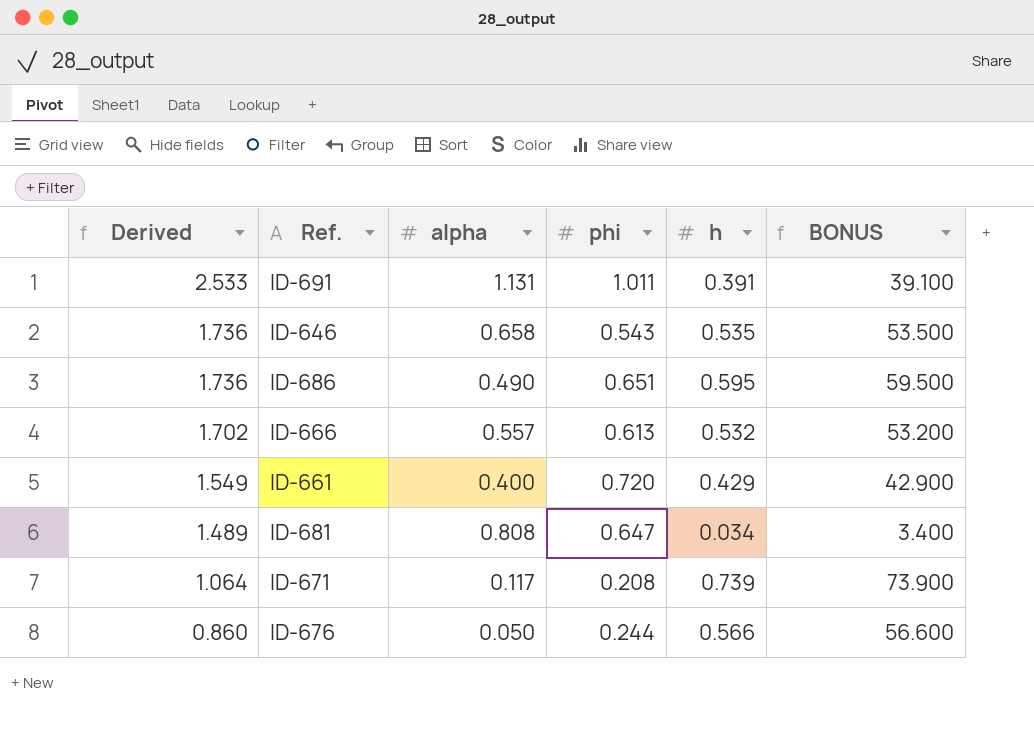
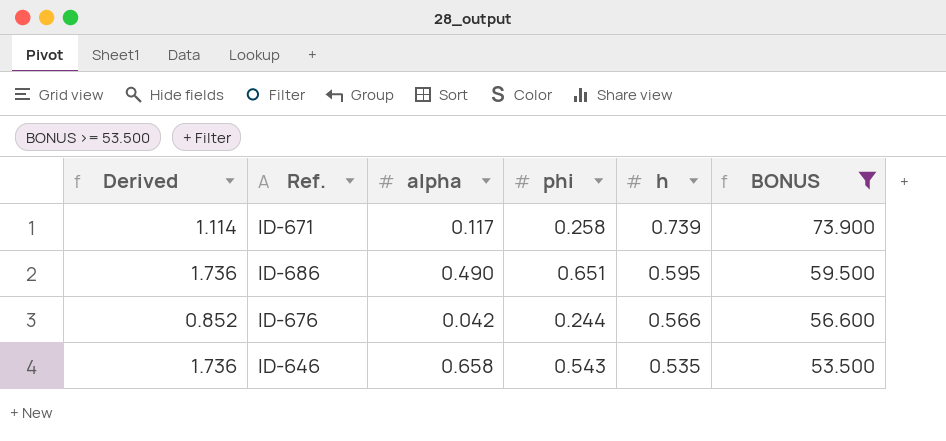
filter: none -> BONUS >= 53.500
row order: Derived descending -> h descending
ID-671 | Derived: 1.064 -> 1.114
ID-671 | phi: 0.208 -> 0.258
ID-676 | Derived: 0.860 -> 0.852
ID-676 | alpha: 0.050 -> 0.042

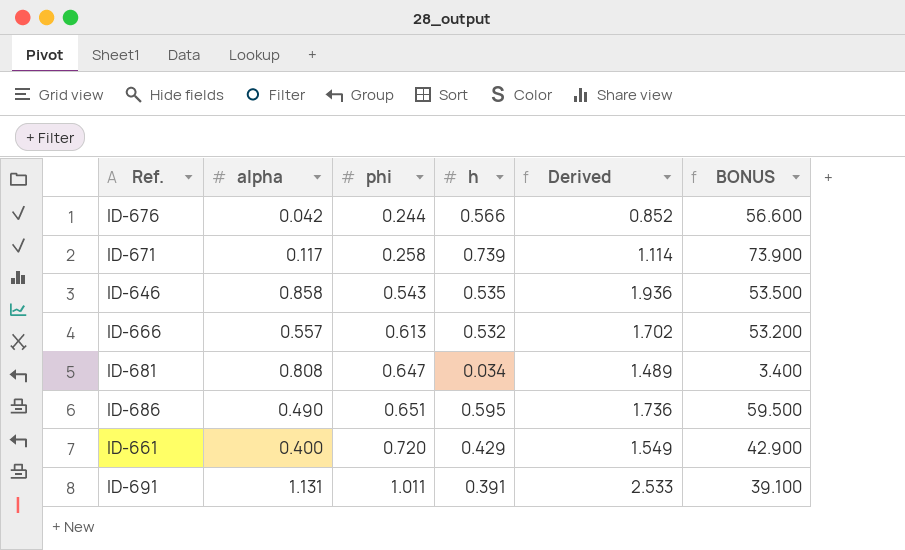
filter: BONUS >= 53.500 -> none
row order: h descending -> phi ascending
column Derived | position: 1 -> 5
ID-646 | alpha: 0.658 -> 0.858
ID-646 | Derived: 1.736 -> 1.936

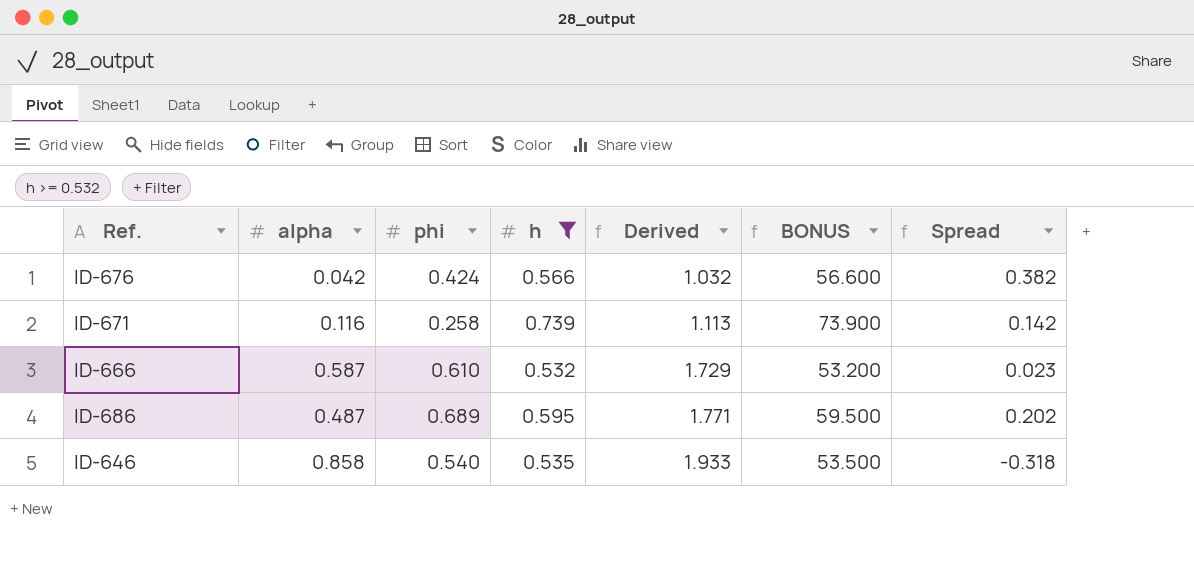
filter: none -> h >= 0.532
row order: phi ascending -> Derived ascending
column Spread | formula: none -> [phi] - [alpha]
ID-676 | phi: 0.244 -> 0.424
ID-676 | Derived: 0.852 -> 1.032
ID-671 | alpha: 0.117 -> 0.116
ID-671 | Derived: 1.114 -> 1.113
ID-666 | alpha: 0.557 -> 0.587
ID-666 | phi: 0.613 -> 0.610
ID-666 | Derived: 1.702 -> 1.729
ID-686 | alpha: 0.490 -> 0.487
ID-686 | phi: 0.651 -> 0.689
ID-686 | Derived: 1.736 -> 1.771
ID-646 | phi: 0.543 -> 0.540
ID-646 | Derived: 1.936 -> 1.933

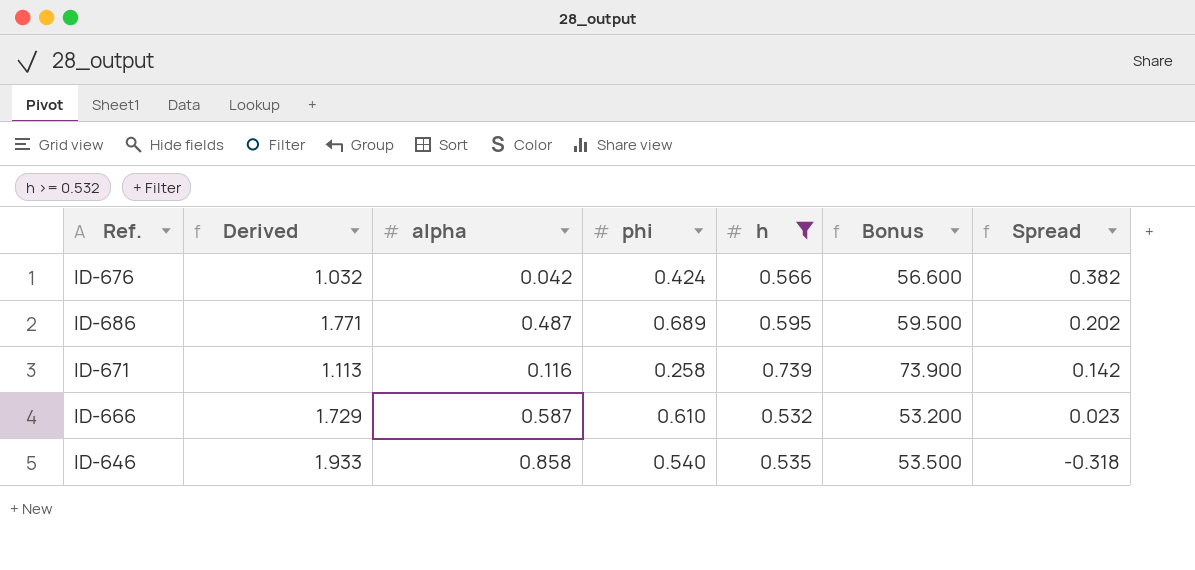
row order: Derived ascending -> Spread descending
column Derived | position: 5 -> 2
column name: BONUS -> Bonus

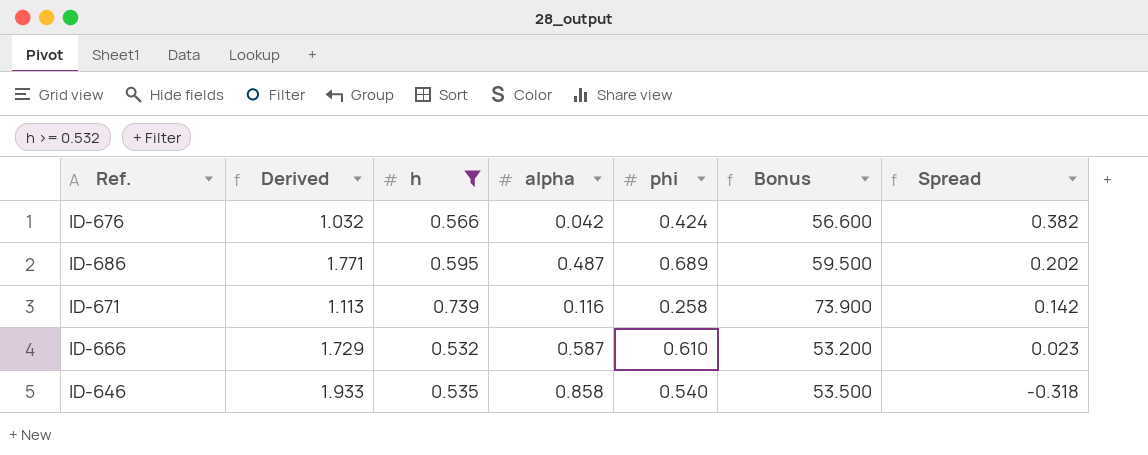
column h | position: 5 -> 3

